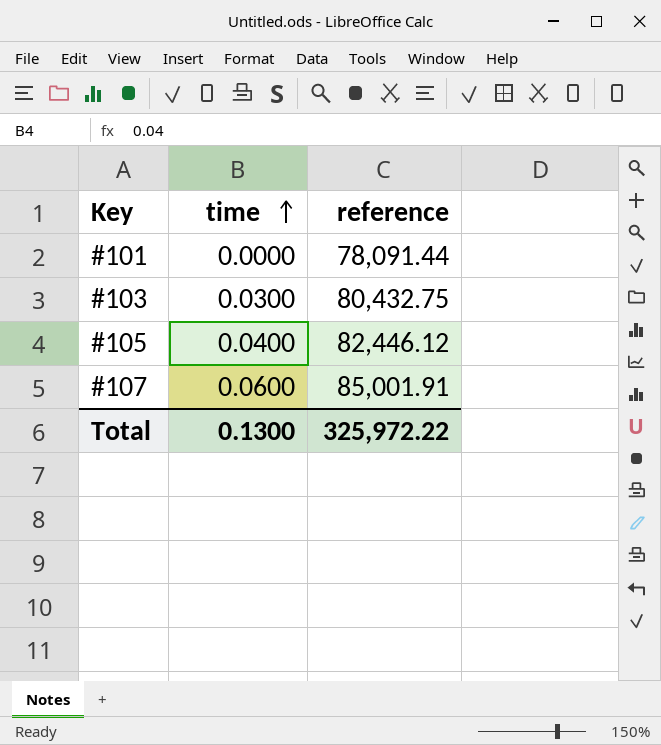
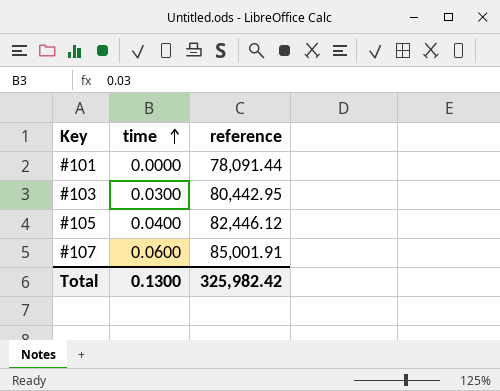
#103 | reference: 80,432.75 -> 80,442.95
Total | reference: 325,972.22 -> 325,982.42

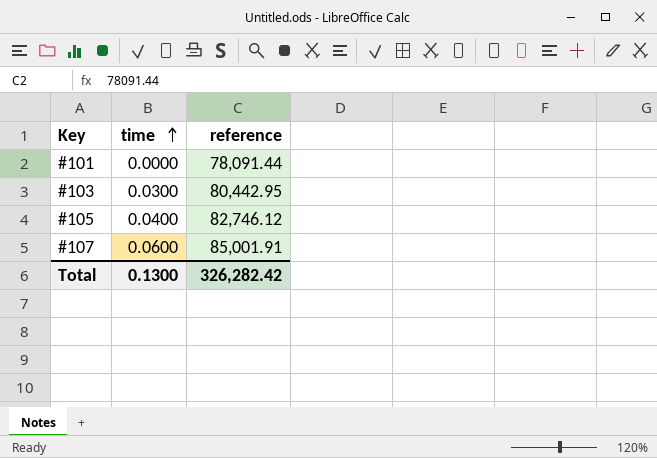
#105 | reference: 82,446.12 -> 82,746.12
Total | reference: 325,982.42 -> 326,282.42

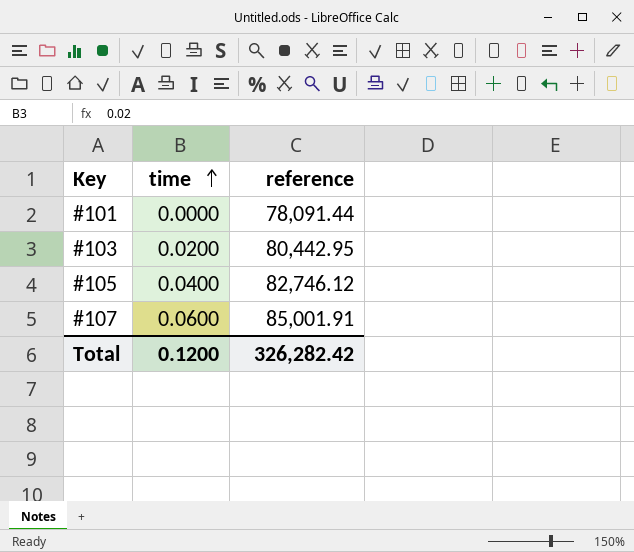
#103 | time: 0.0300 -> 0.0200
Total | time: 0.1300 -> 0.1200

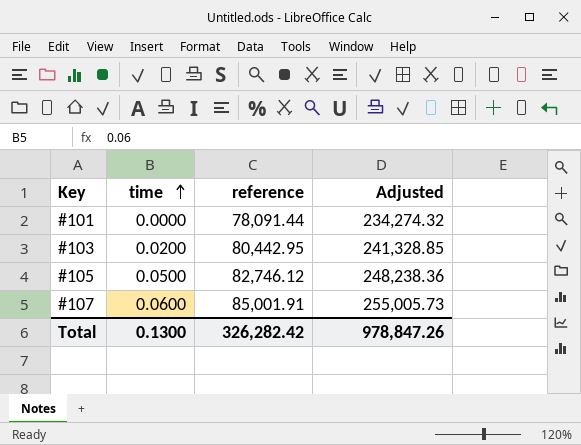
column Adjusted | formula: none -> [reference] * 3
#105 | time: 0.0400 -> 0.0500
Total | time: 0.1200 -> 0.1300

